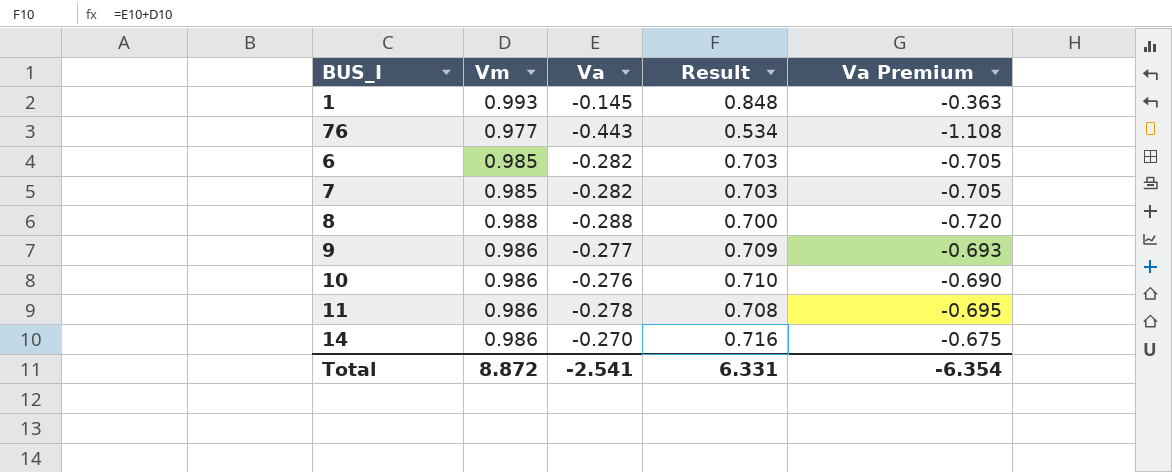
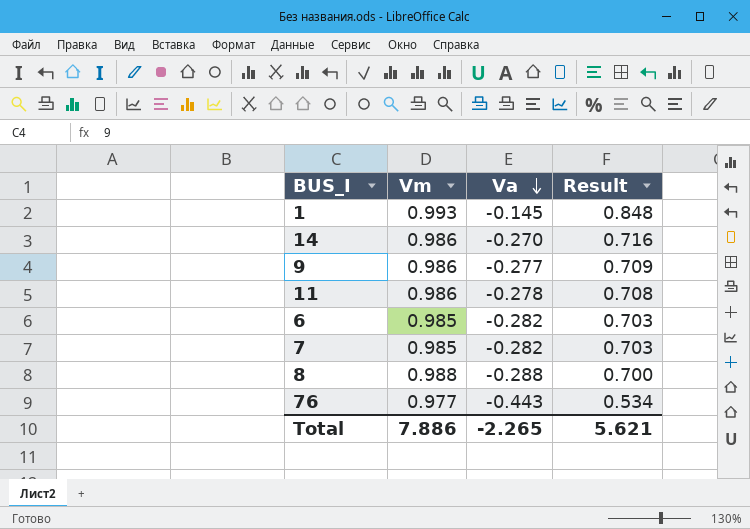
row order: none -> Va descending
column Va Premium | formula: [Va] * 2.5 -> none
row 10: 0.986 | -0.276 | 0.710 | -0.690 -> none
Total | Vm: 8.872 -> 7.886
Total | Va: -2.541 -> -2.265
Total | Result: 6.331 -> 5.621

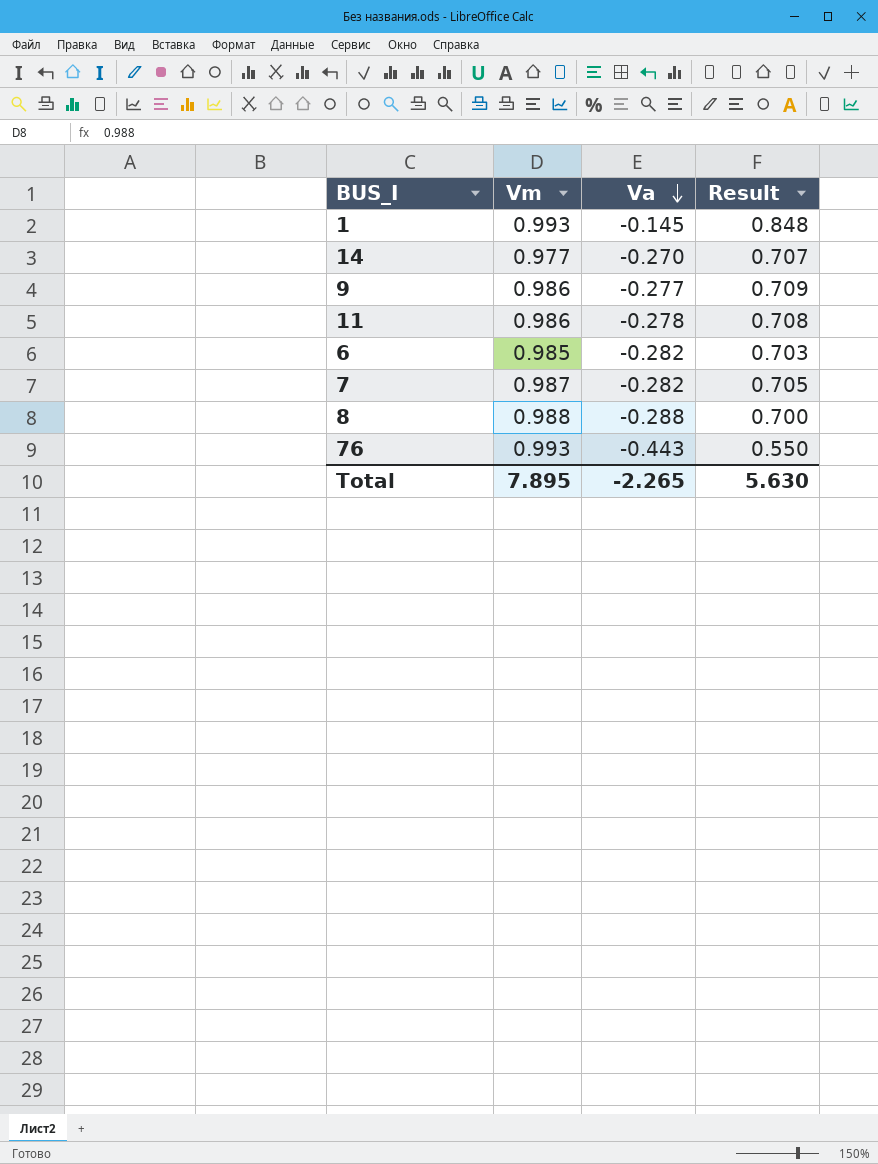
14 | Vm: 0.986 -> 0.977
14 | Result: 0.716 -> 0.707
7 | Vm: 0.985 -> 0.987
7 | Result: 0.703 -> 0.705
76 | Vm: 0.977 -> 0.993
76 | Result: 0.534 -> 0.550
Total | Vm: 7.886 -> 7.895
Total | Result: 5.621 -> 5.630

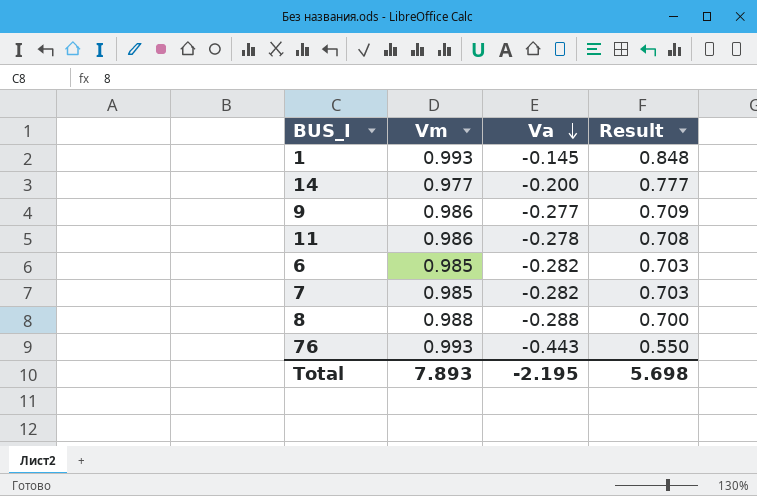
14 | Va: -0.270 -> -0.200
14 | Result: 0.707 -> 0.777
7 | Vm: 0.987 -> 0.985
7 | Result: 0.705 -> 0.703
Total | Vm: 7.895 -> 7.893
Total | Va: -2.265 -> -2.195
Total | Result: 5.630 -> 5.698

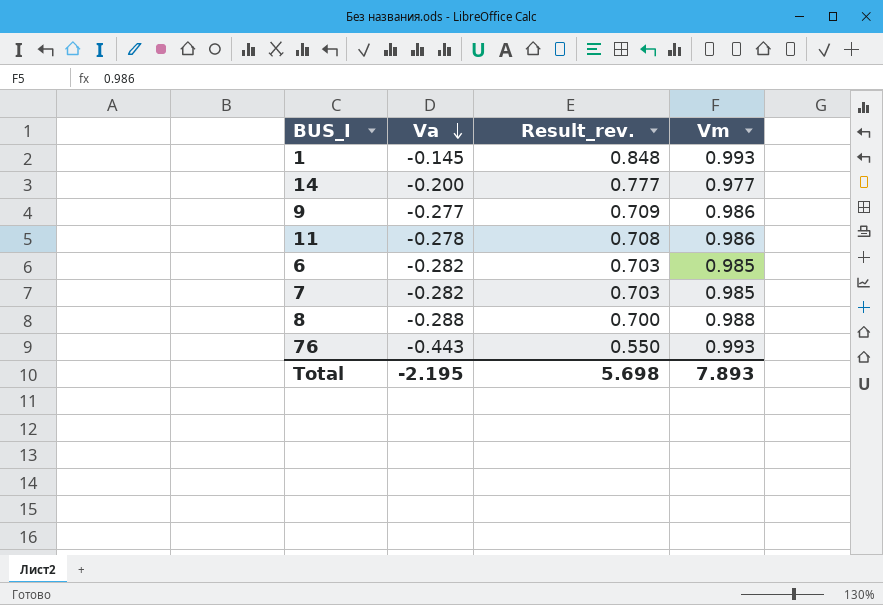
column name: Result -> Result_rev.
column Vm | position: 2 -> 4

